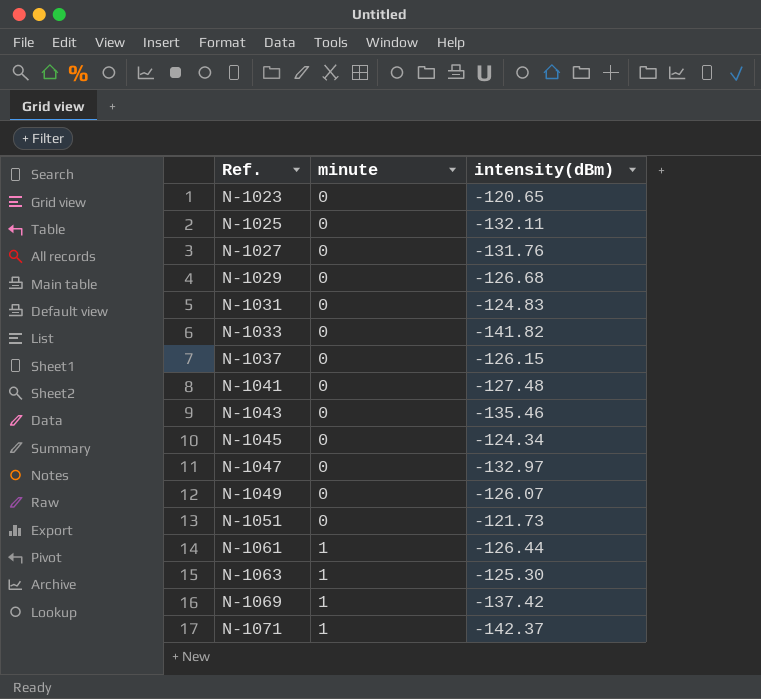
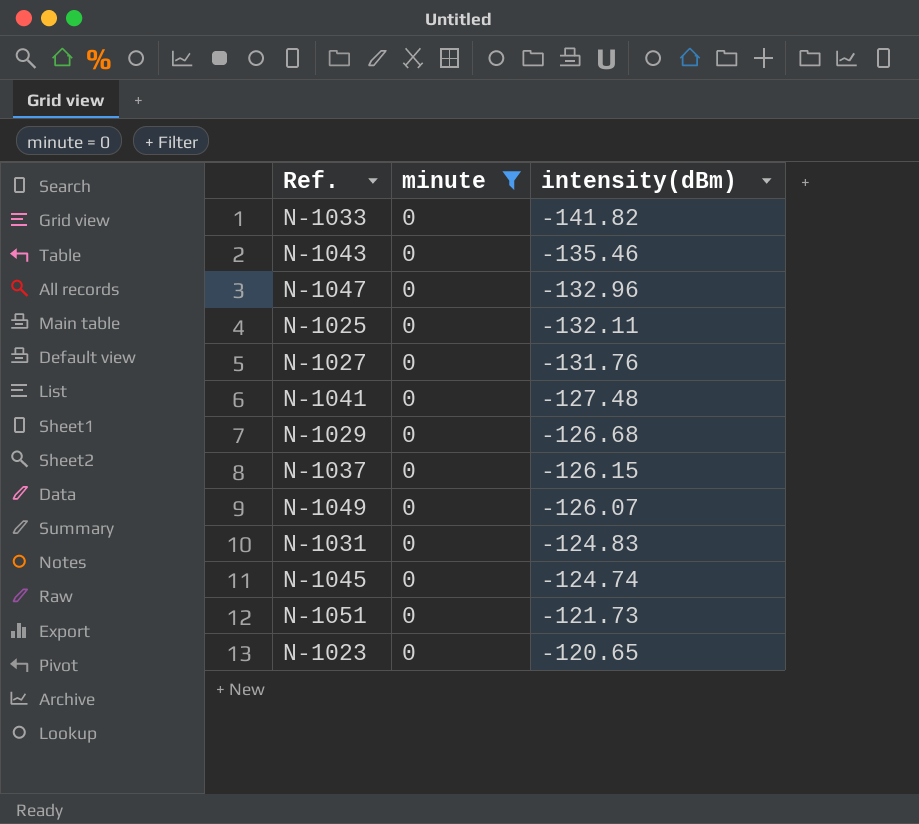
filter: none -> minute = 0
row order: Ref. ascending -> intensity(dBm) ascending
N-1047 | intensity(dBm): -132.97 -> -132.96
N-1045 | intensity(dBm): -124.34 -> -124.74

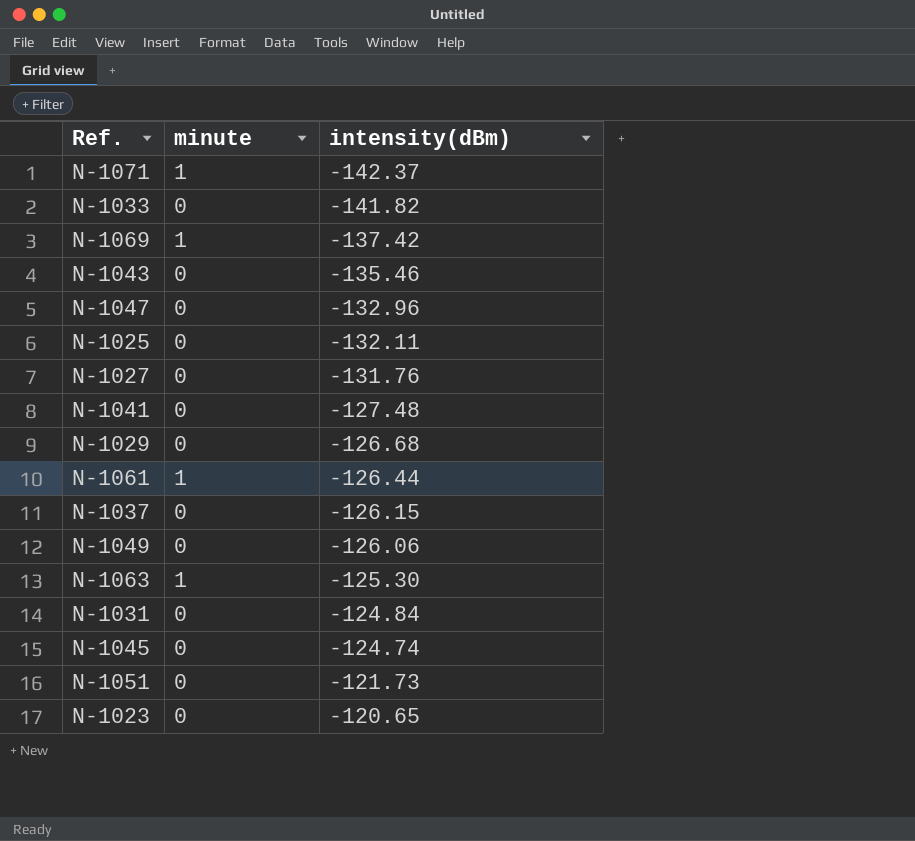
filter: minute = 0 -> none
N-1049 | intensity(dBm): -126.07 -> -126.06
N-1031 | intensity(dBm): -124.83 -> -124.84

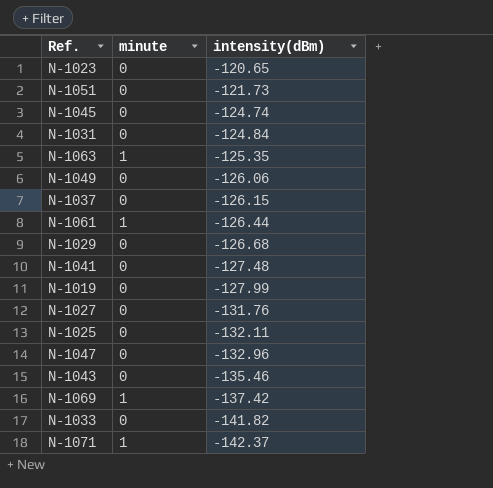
row order: intensity(dBm) ascending -> intensity(dBm) descending
N-1063 | intensity(dBm): -125.30 -> -125.35
row N-1019: none -> 0 | -127.99

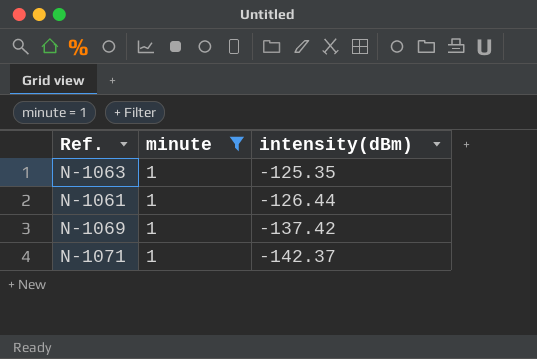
filter: none -> minute = 1

